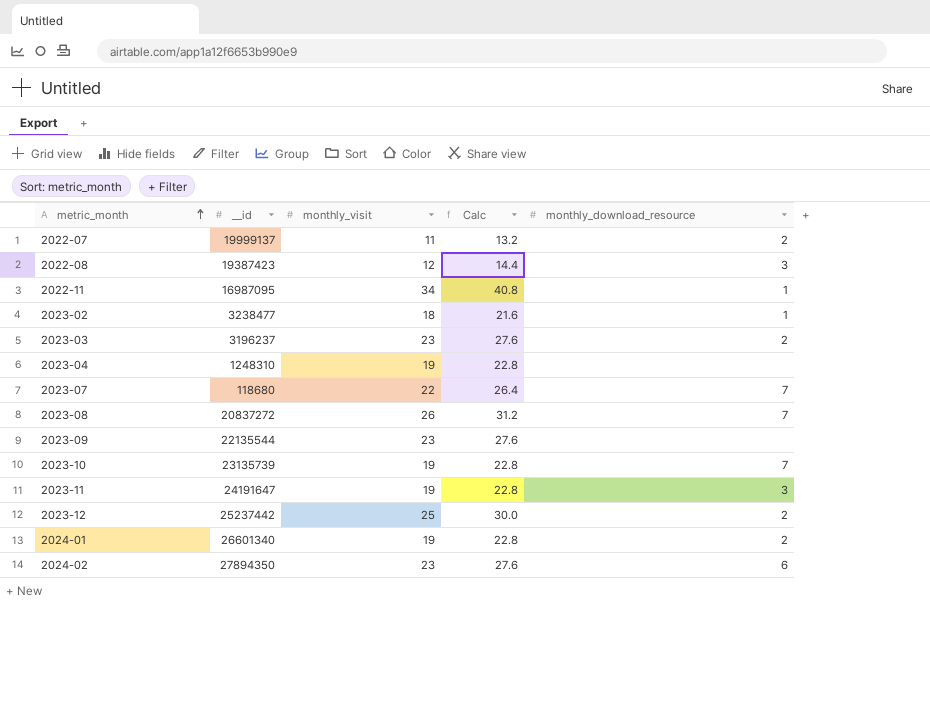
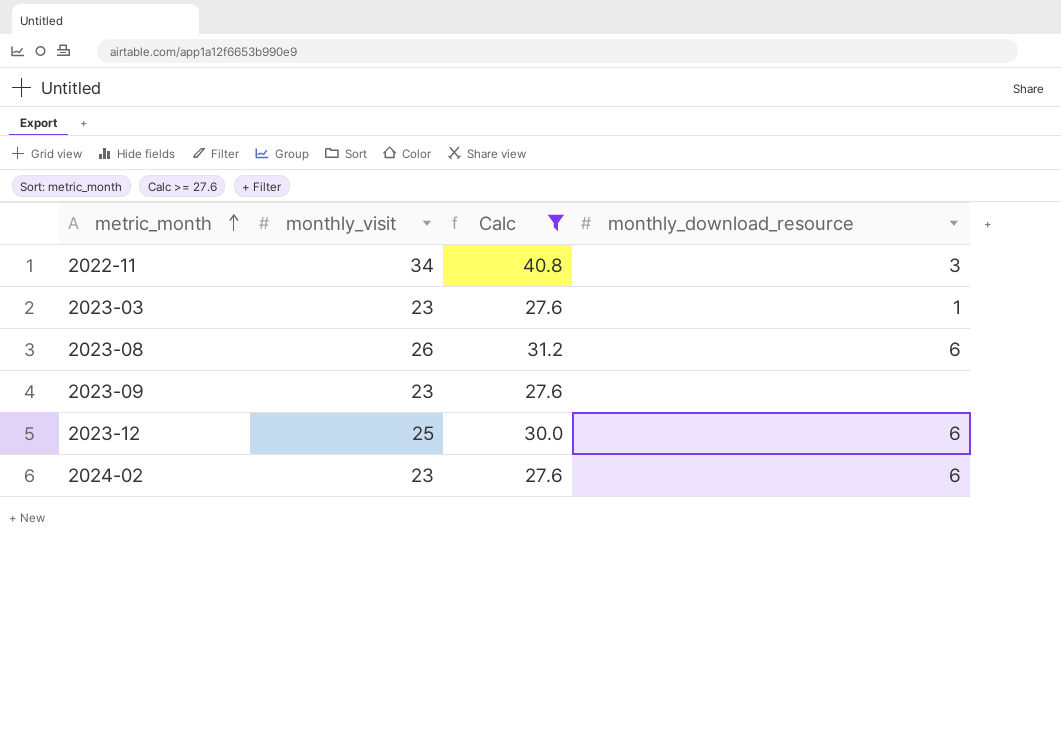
filter: none -> Calc >= 27.6
column __id | position: 2 -> none
2022-11 | monthly_download_resource: 1 -> 3
2023-03 | monthly_download_resource: 2 -> 1
2023-08 | monthly_download_resource: 7 -> 6
2023-12 | monthly_download_resource: 2 -> 6

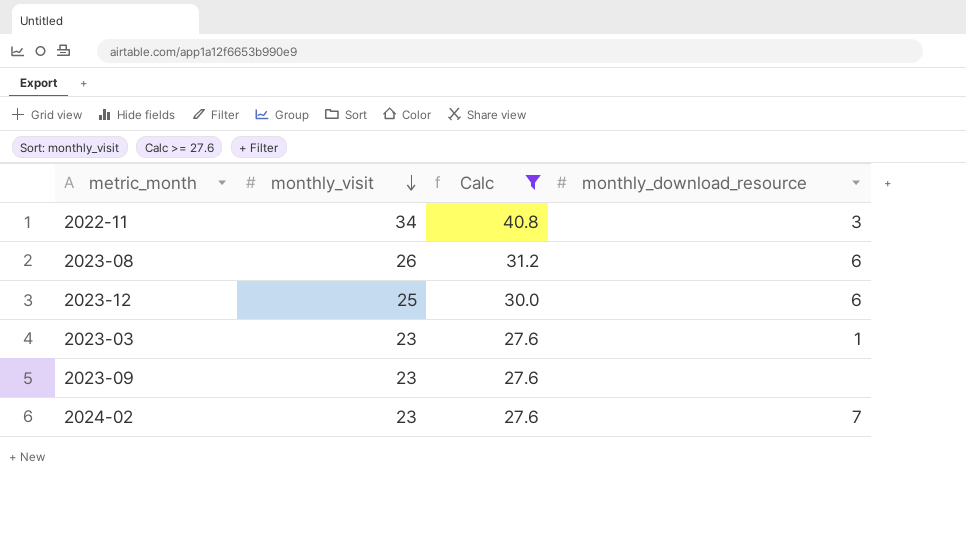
row order: metric_month ascending -> monthly_visit descending
2024-02 | monthly_download_resource: 6 -> 7

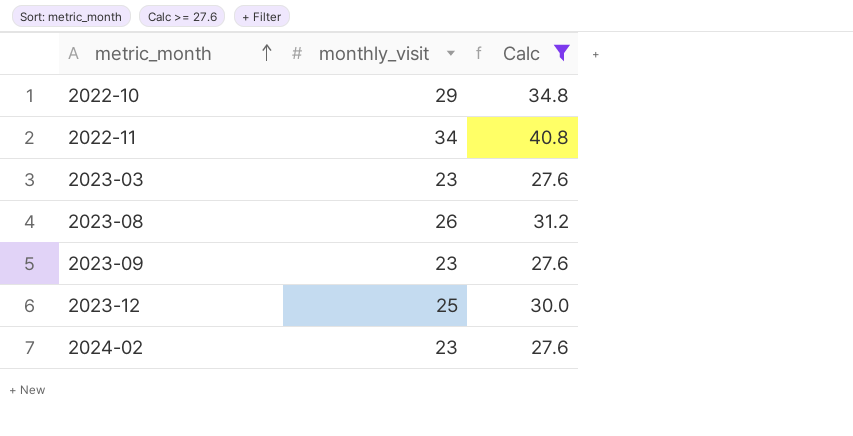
row order: monthly_visit descending -> metric_month ascending
column monthly_download_resource | position: 4 -> none
row 2022-10: none -> 29 | 34.8

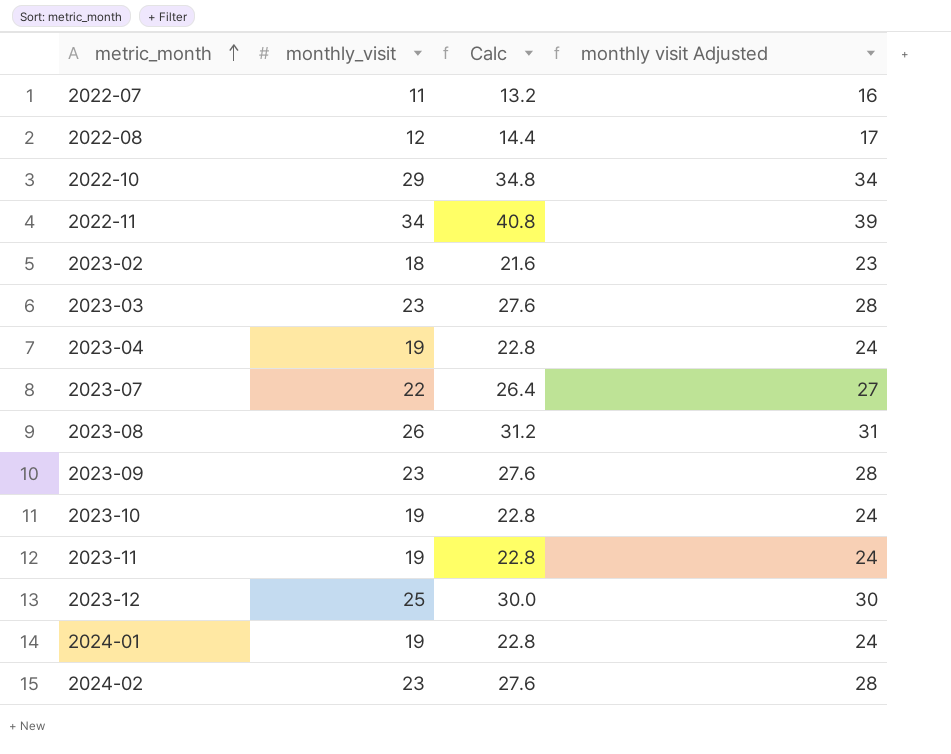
filter: Calc >= 27.6 -> none
column monthly visit Adjusted | formula: none -> [monthly_visit] + 5

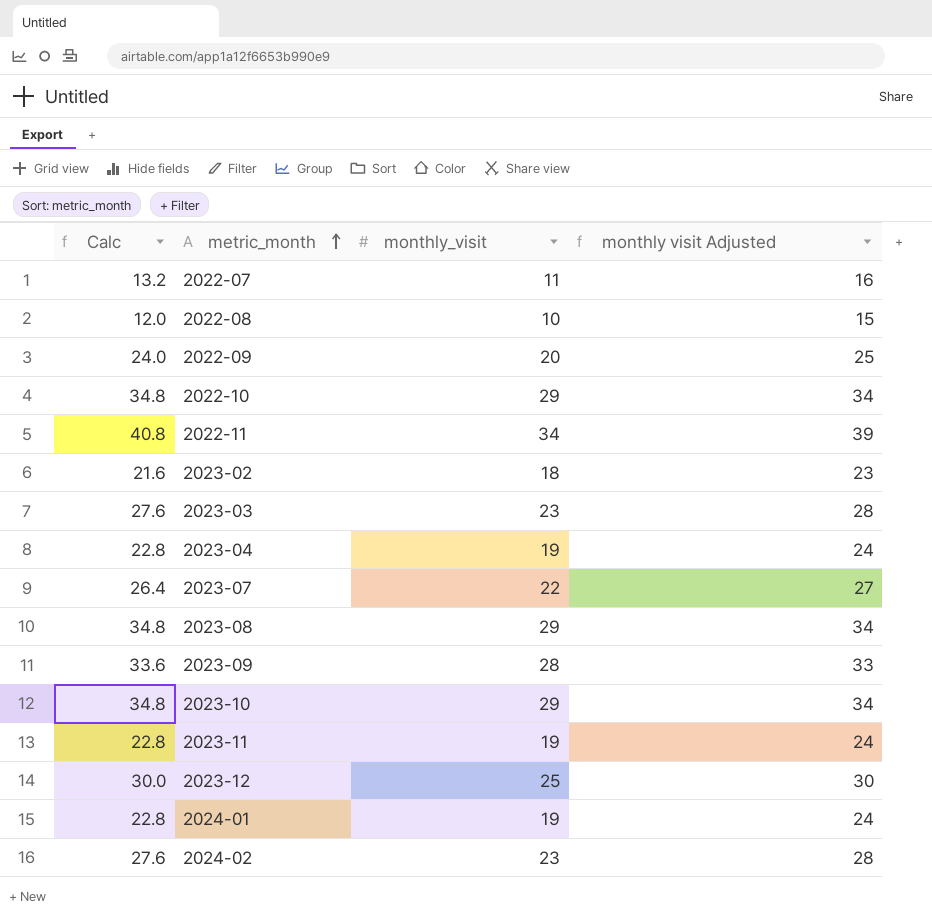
column Calc | position: 3 -> 1
2022-08 | Calc: 14.4 -> 12.0
2022-08 | monthly_visit: 12 -> 10
2022-08 | monthly visit Adjusted: 17 -> 15
row 2022-09: none -> 24.0 | 20 | 25
2023-08 | Calc: 31.2 -> 34.8
2023-08 | monthly_visit: 26 -> 29
2023-08 | monthly visit Adjusted: 31 -> 34
2023-09 | Calc: 27.6 -> 33.6
2023-09 | monthly_visit: 23 -> 28
2023-09 | monthly visit Adjusted: 28 -> 33
2023-10 | Calc: 22.8 -> 34.8
2023-10 | monthly_visit: 19 -> 29
2023-10 | monthly visit Adjusted: 24 -> 34

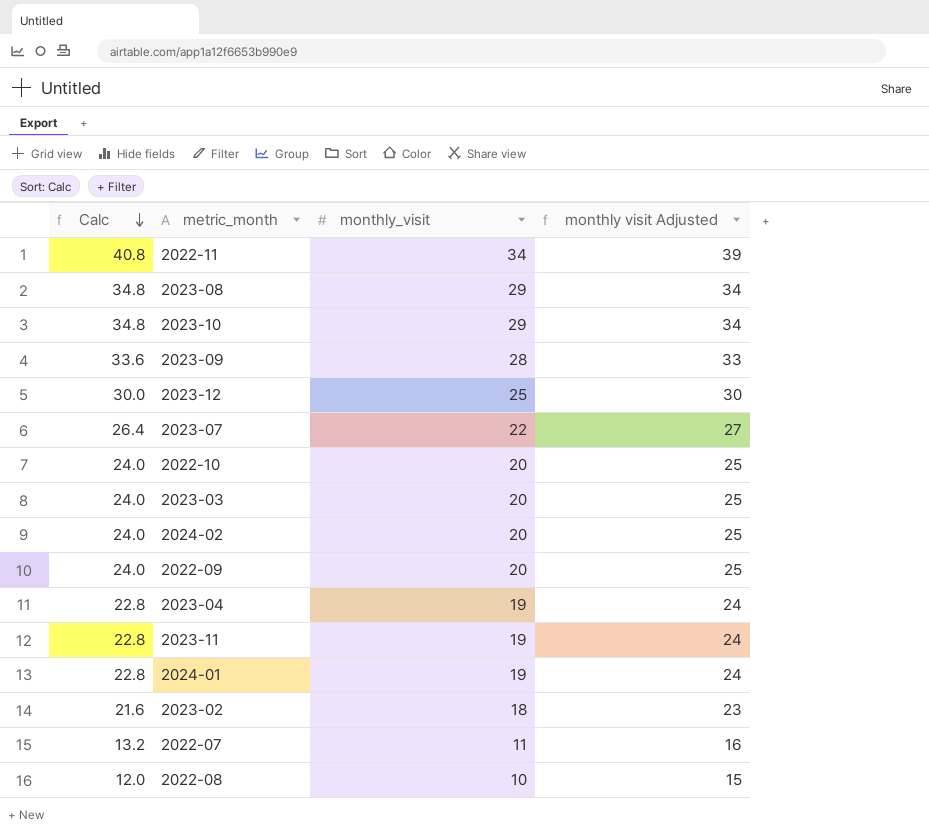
row order: metric_month ascending -> Calc descending
2022-10 | Calc: 34.8 -> 24.0
2022-10 | monthly_visit: 29 -> 20
2022-10 | monthly visit Adjusted: 34 -> 25
2023-03 | Calc: 27.6 -> 24.0
2023-03 | monthly_visit: 23 -> 20
2023-03 | monthly visit Adjusted: 28 -> 25
2024-02 | Calc: 27.6 -> 24.0
2024-02 | monthly_visit: 23 -> 20
2024-02 | monthly visit Adjusted: 28 -> 25

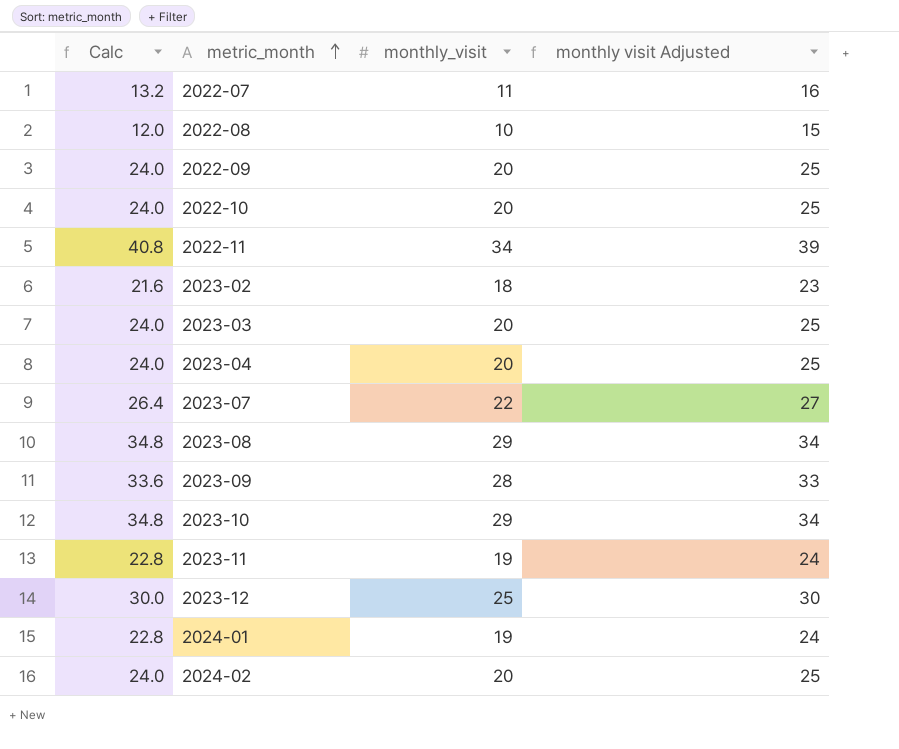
row order: Calc descending -> metric_month ascending
2023-04 | Calc: 22.8 -> 24.0
2023-04 | monthly_visit: 19 -> 20
2023-04 | monthly visit Adjusted: 24 -> 25

